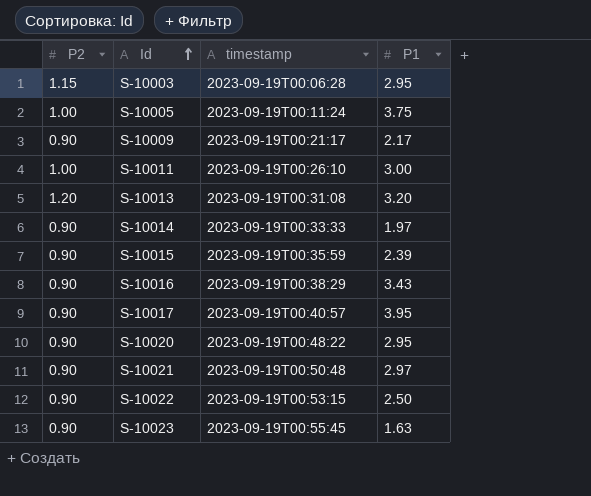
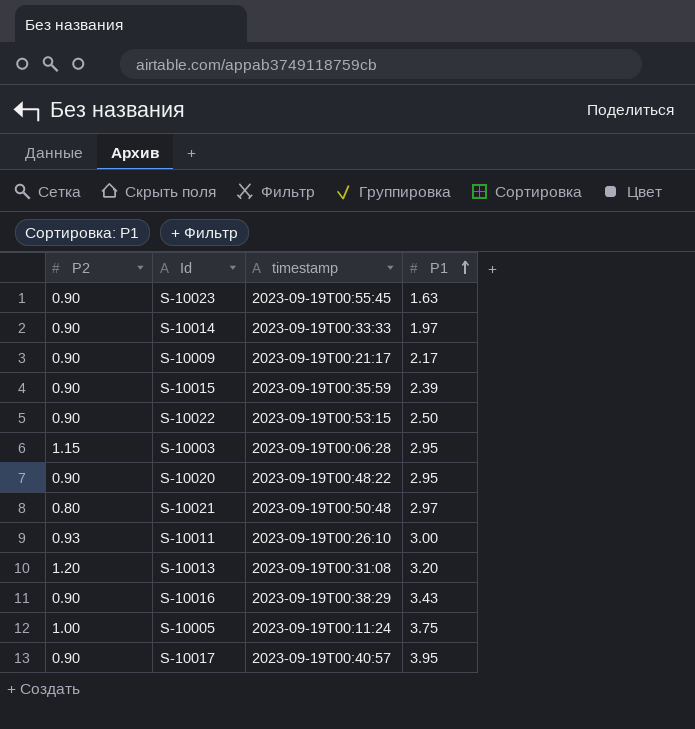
row order: Id ascending -> P1 ascending
S-10021 | P2: 0.90 -> 0.80
S-10011 | P2: 1.00 -> 0.93

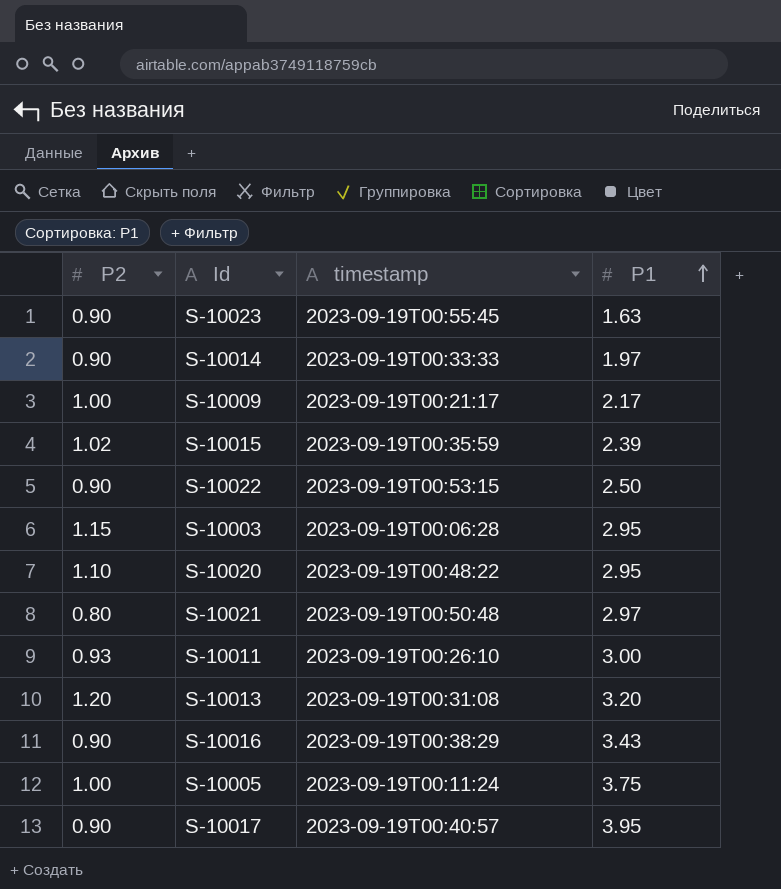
S-10009 | P2: 0.90 -> 1.00
S-10015 | P2: 0.90 -> 1.02
S-10020 | P2: 0.90 -> 1.10

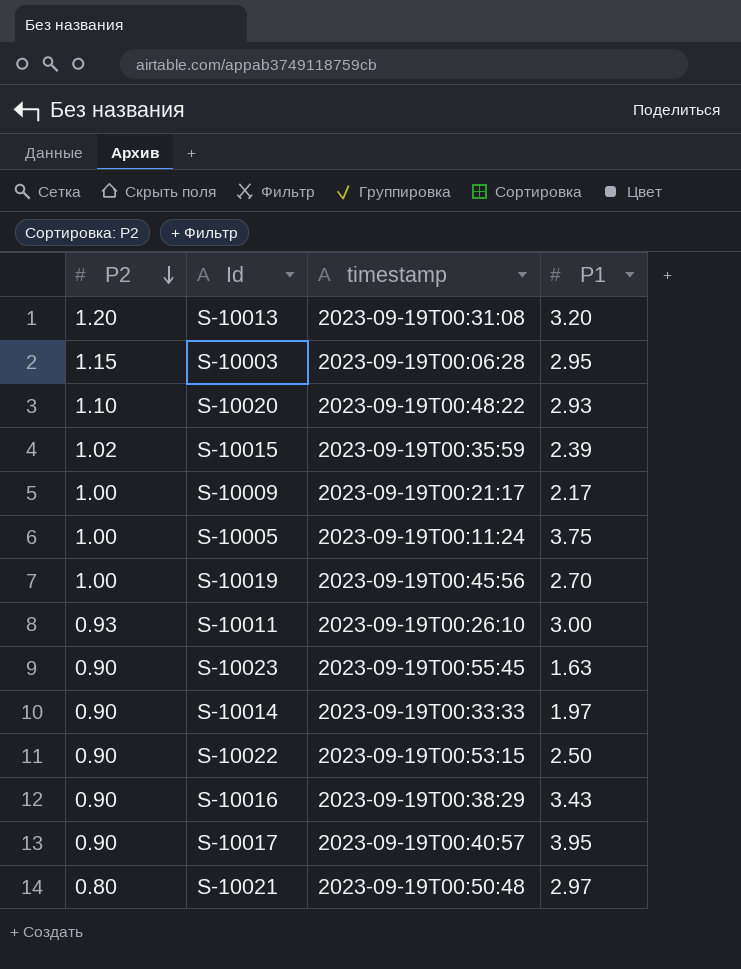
row order: P1 ascending -> P2 descending
S-10020 | P1: 2.95 -> 2.93
row S-10019: none -> 1.00 | 2023-09-19T00:45:56 | 2.70

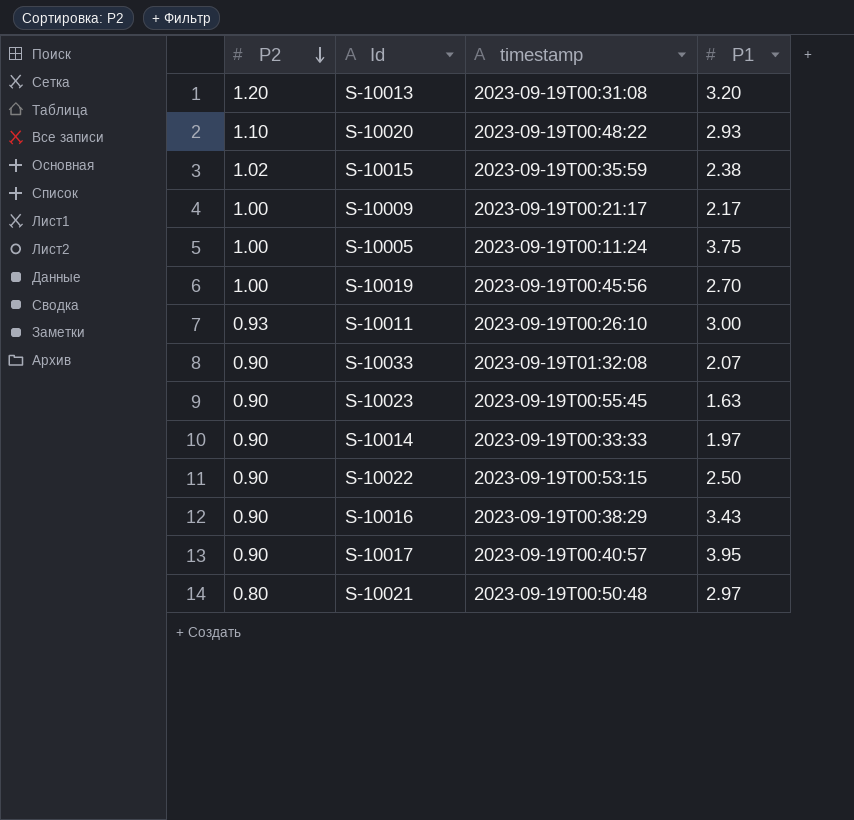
row S-10003: 1.15 | 2023-09-19T00:06:28 | 2.95 -> none
S-10015 | P1: 2.39 -> 2.38
row S-10033: none -> 0.90 | 2023-09-19T01:32:08 | 2.07

